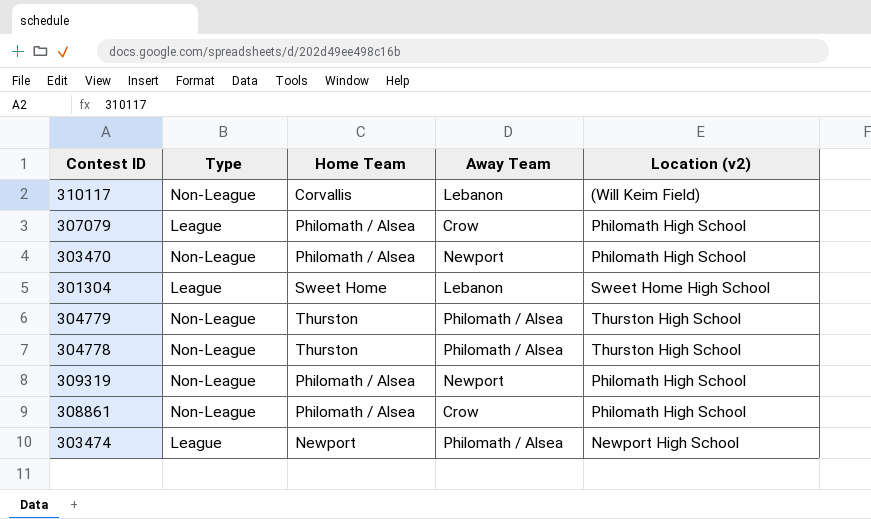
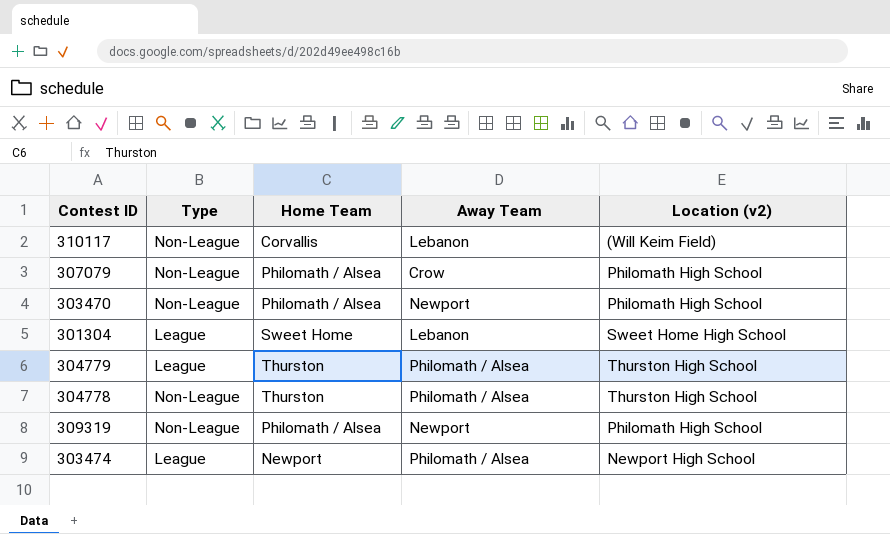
row 308861: Non-League | Philomath / Alsea | Crow | Philomath High School -> none
307079 | Type: League -> Non-League
304779 | Type: Non-League -> League

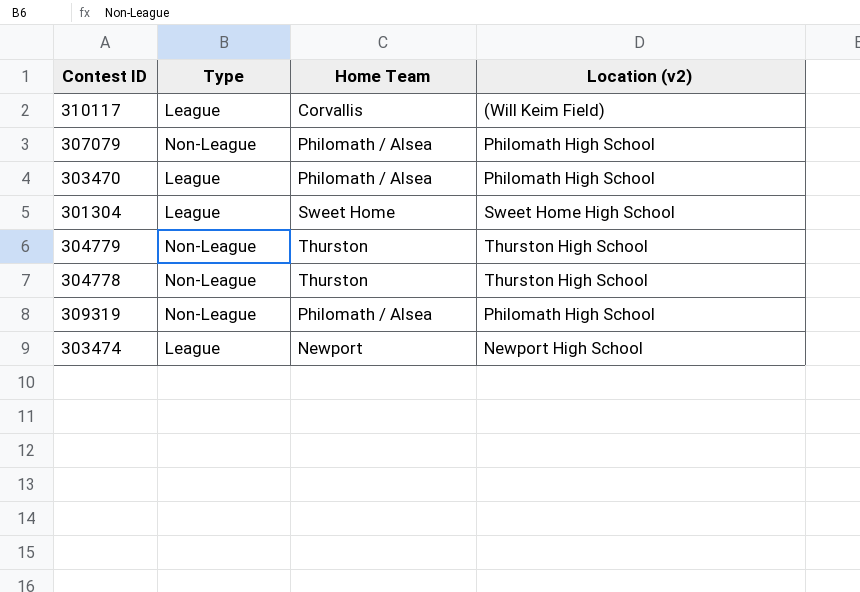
column Away Team | position: 4 -> none
310117 | Type: Non-League -> League
303470 | Type: Non-League -> League
304779 | Type: League -> Non-League

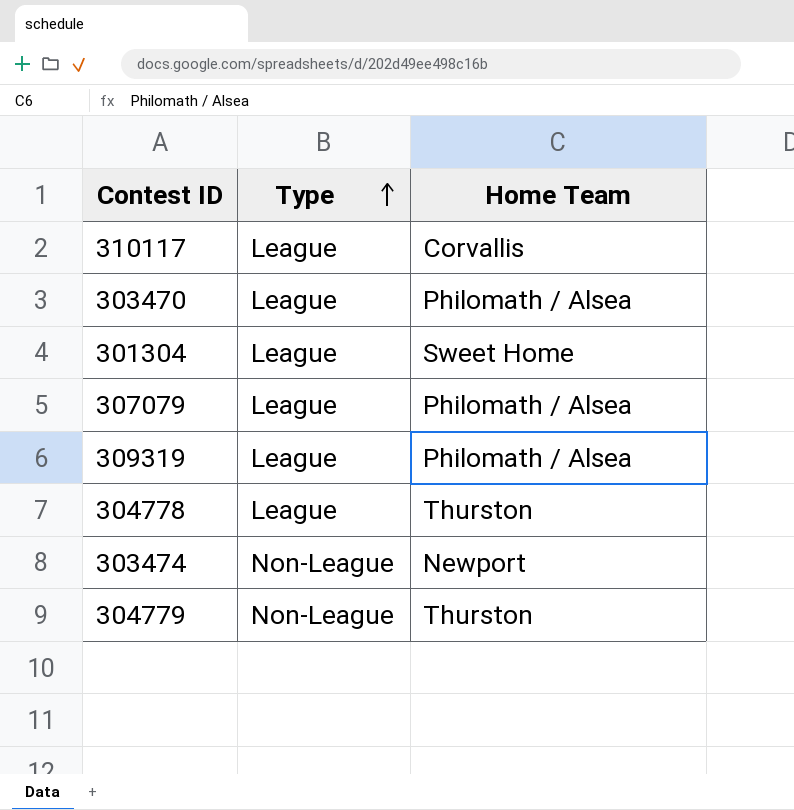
row order: none -> Type ascending
column Location (v2) | position: 4 -> none
307079 | Type: Non-League -> League
309319 | Type: Non-League -> League
304778 | Type: Non-League -> League
303474 | Type: League -> Non-League

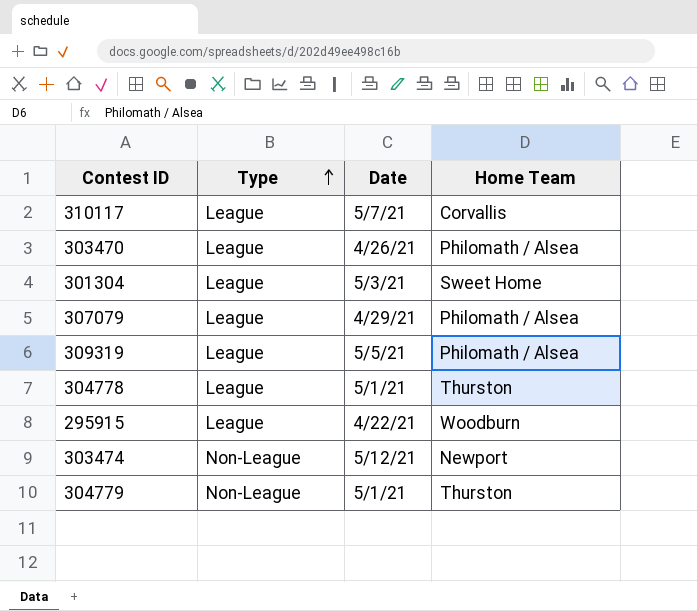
column Date | position: none -> 3
row 295915: none -> League | 4/22/21 | Woodburn

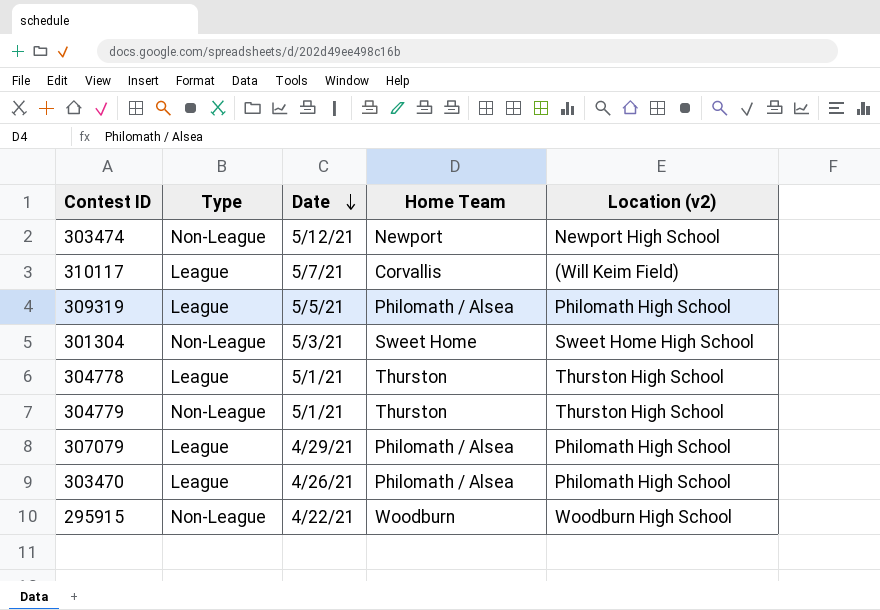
row order: Type ascending -> Date descending
column Location (v2) | position: none -> 5
301304 | Type: League -> Non-League
295915 | Type: League -> Non-League

